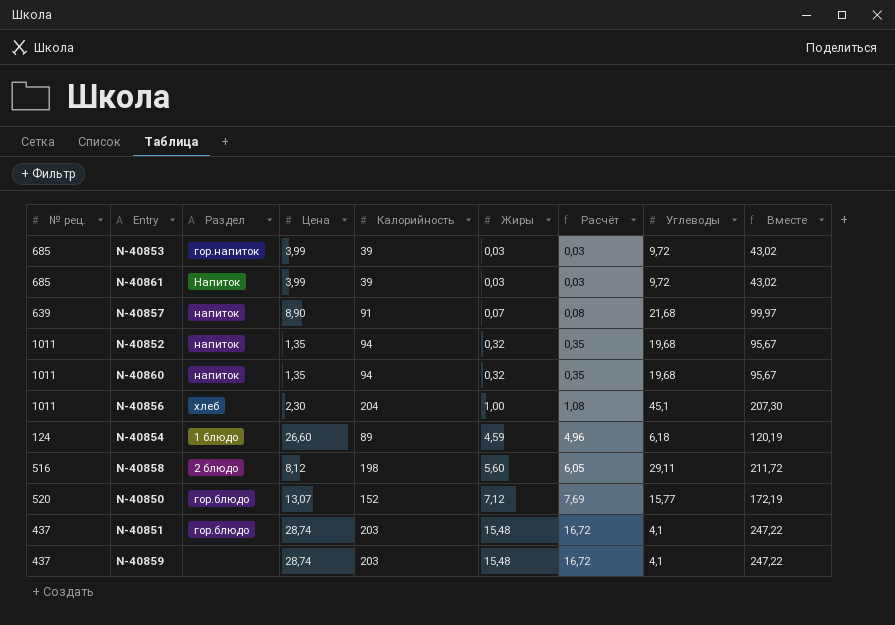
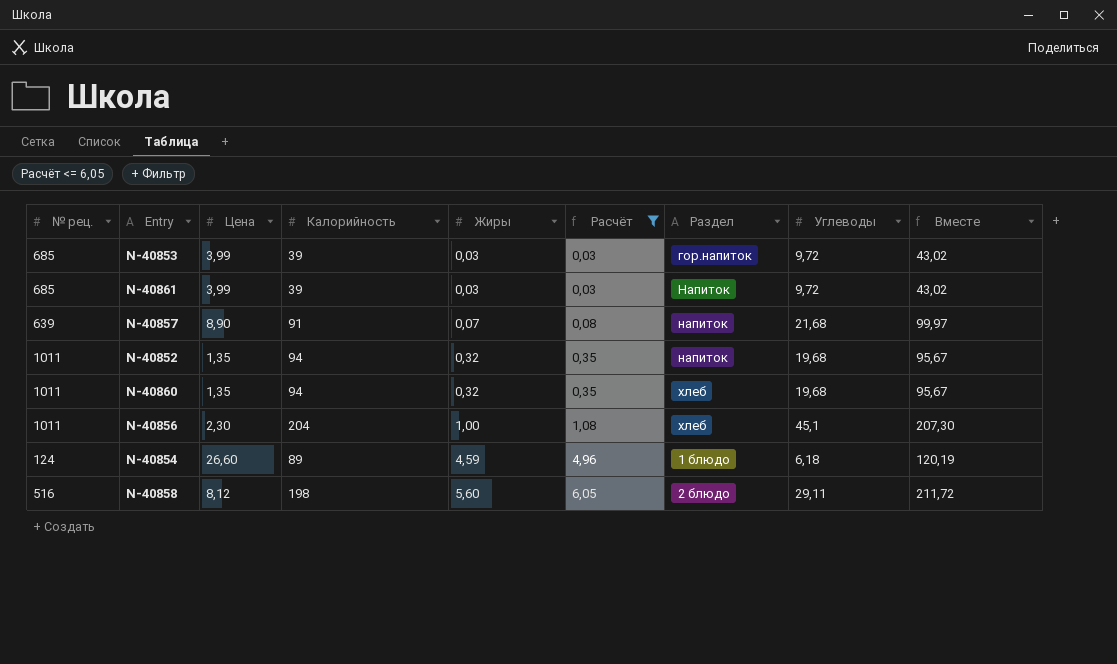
filter: none -> Расчёт <= 6,05
column Раздел | position: 3 -> 7
N-40860 | Раздел: напиток -> хлеб

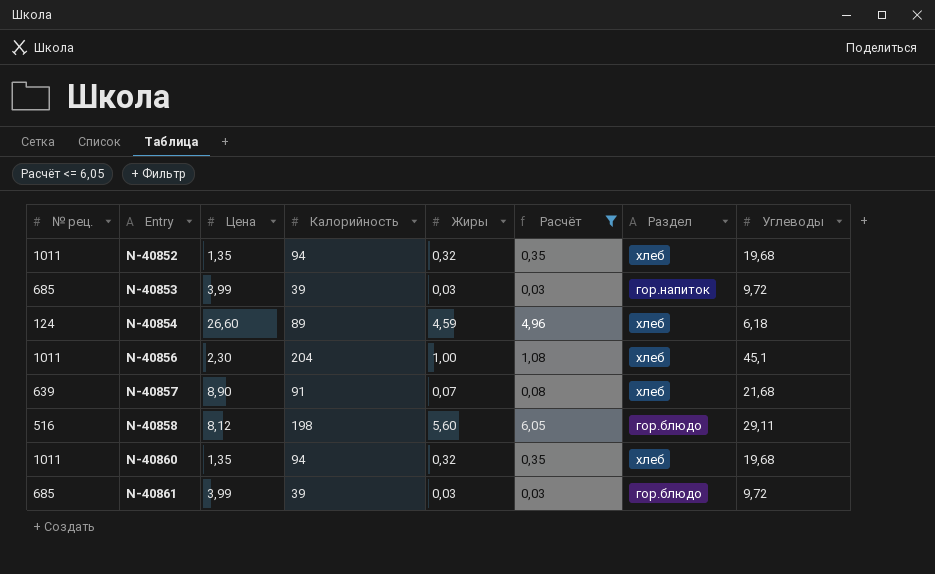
row order: Жиры ascending -> Entry ascending
column Вместе | formula: [Цена] + [Калорийность] + [Жиры] -> none
N-40852 | Раздел: напиток -> хлеб
N-40854 | Раздел: 1 блюдо -> хлеб
N-40857 | Раздел: напиток -> хлеб
N-40858 | Раздел: 2 блюдо -> гор.блюдо
N-40861 | Раздел: Напиток -> гор.блюдо

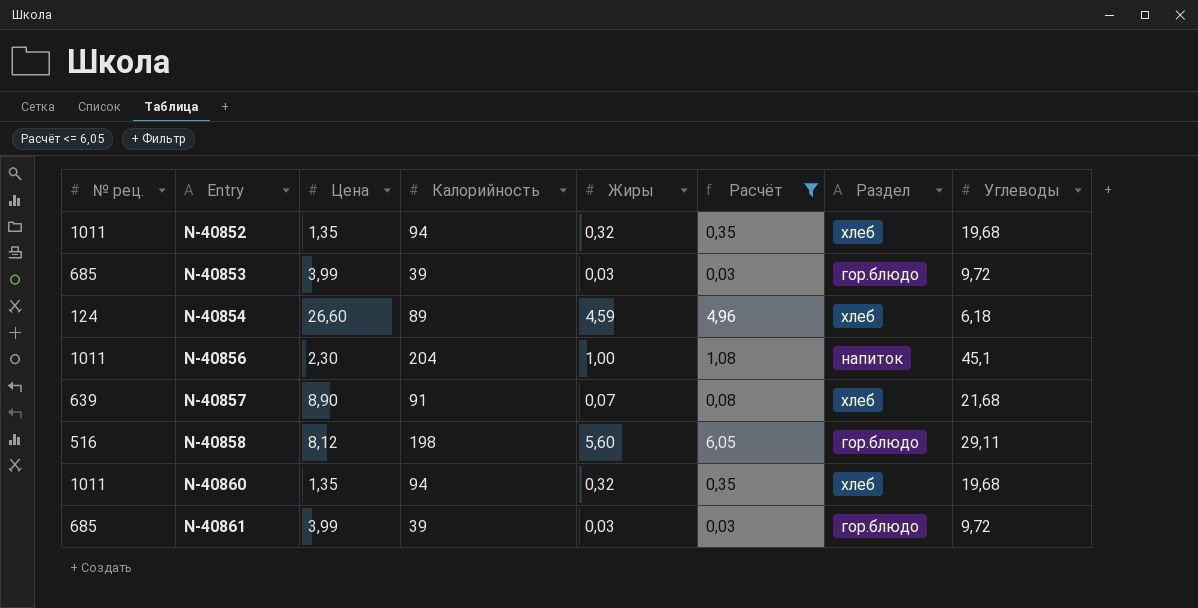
N-40853 | Раздел: гор.напиток -> гор.блюдо
N-40856 | Раздел: хлеб -> напиток

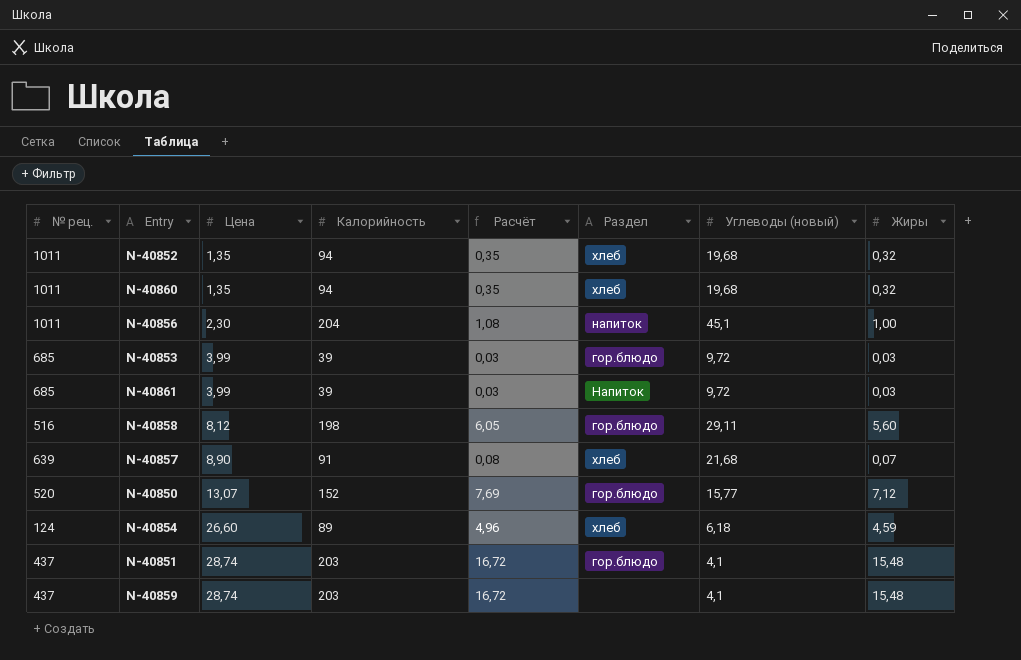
filter: Расчёт <= 6,05 -> none
row order: Entry ascending -> Цена ascending
column name: Углеводы -> Углеводы (новый)
column Жиры | position: 5 -> 8
N-40861 | Раздел: гор.блюдо -> Напиток

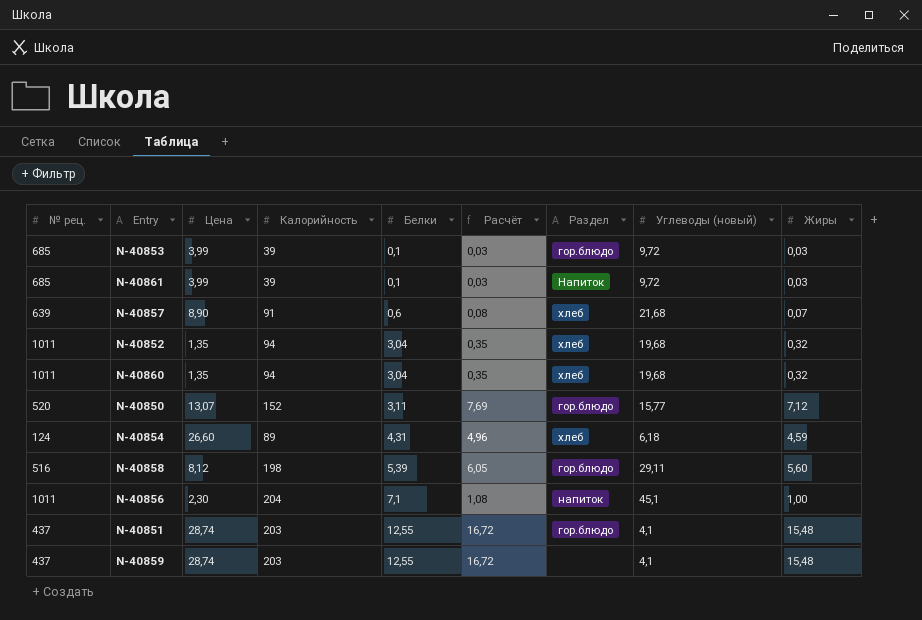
row order: Цена ascending -> Белки ascending
column Белки | position: none -> 5

